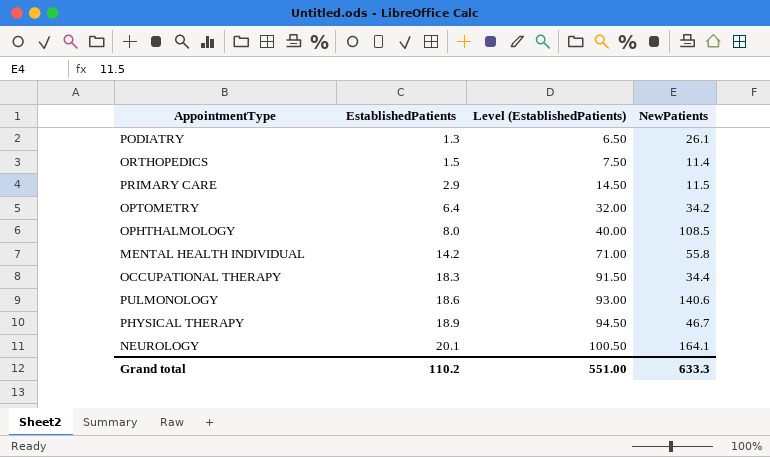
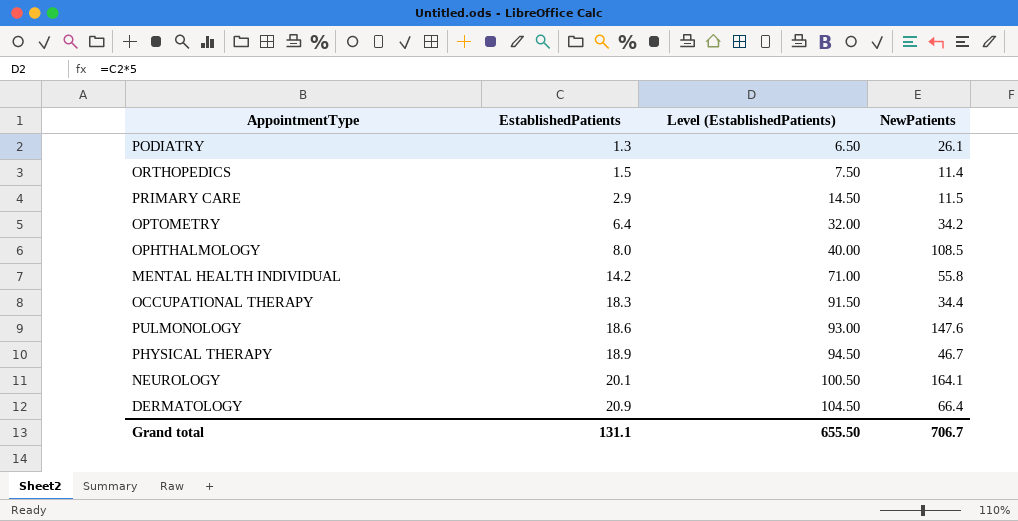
PULMONOLOGY | NewPatients: 140.6 -> 147.6
row DERMATOLOGY: none -> 20.9 | 104.50 | 66.4
Grand total | EstablishedPatients: 110.2 -> 131.1
Grand total | Level (EstablishedPatients): 551.00 -> 655.50
Grand total | NewPatients: 633.3 -> 706.7

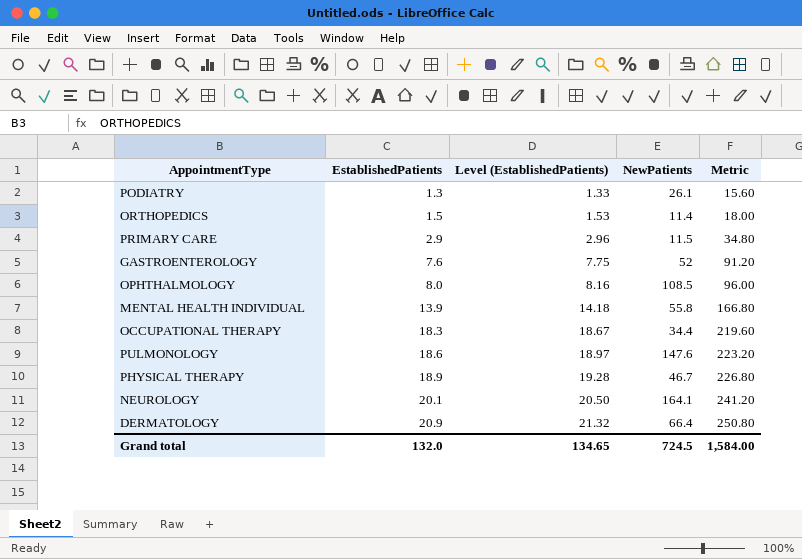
column Level (EstablishedPatients) | formula: [EstablishedPatients] * 5 -> [EstablishedPatients] * 1.02
column Metric | formula: none -> [EstablishedPatients] * 12
row OPTOMETRY: 6.4 | 32.00 | 34.2 -> none
row GASTROENTEROLOGY: none -> 7.6 | 7.75 | 52 | 91.20
MENTAL HEALTH INDIVIDUAL | EstablishedPatients: 14.2 -> 13.9
Grand total | EstablishedPatients: 131.1 -> 132.0
Grand total | Level (EstablishedPatients): 655.50 -> 134.65
Grand total | NewPatients: 706.7 -> 724.5

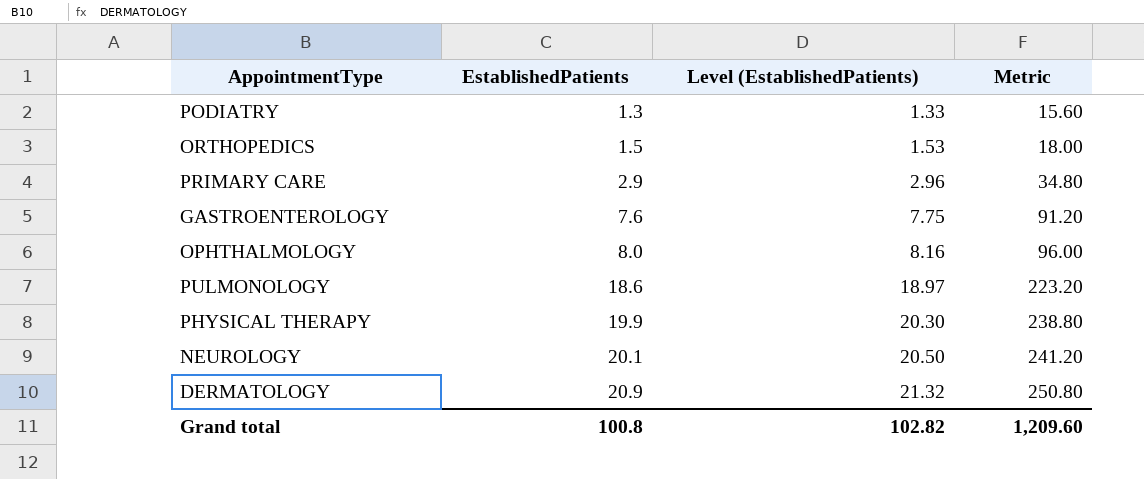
column NewPatients | position: 4 -> none
row MENTAL HEALTH INDIVIDUAL: 13.9 | 14.18 | 55.8 | 166.80 -> none
row OCCUPATIONAL THERAPY: 18.3 | 18.67 | 34.4 | 219.60 -> none
PHYSICAL THERAPY | EstablishedPatients: 18.9 -> 19.9
PHYSICAL THERAPY | Level (EstablishedPatients): 19.28 -> 20.30
PHYSICAL THERAPY | Metric: 226.80 -> 238.80
Grand total | EstablishedPatients: 132.0 -> 100.8
Grand total | Level (EstablishedPatients): 134.65 -> 102.82
Grand total | Metric: 1,584.00 -> 1,209.60

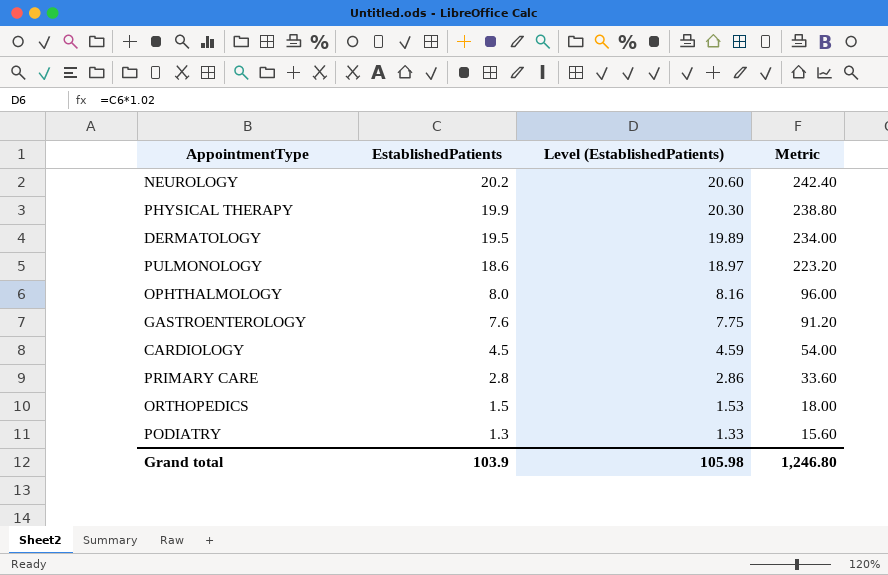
row order: EstablishedPatients ascending -> EstablishedPatients descending
NEUROLOGY | EstablishedPatients: 20.1 -> 20.2
NEUROLOGY | Level (EstablishedPatients): 20.50 -> 20.60
NEUROLOGY | Metric: 241.20 -> 242.40
DERMATOLOGY | EstablishedPatients: 20.9 -> 19.5
DERMATOLOGY | Level (EstablishedPatients): 21.32 -> 19.89
DERMATOLOGY | Metric: 250.80 -> 234.00
row CARDIOLOGY: none -> 4.5 | 4.59 | 54.00
PRIMARY CARE | EstablishedPatients: 2.9 -> 2.8
PRIMARY CARE | Level (EstablishedPatients): 2.96 -> 2.86
PRIMARY CARE | Metric: 34.80 -> 33.60
Grand total | EstablishedPatients: 100.8 -> 103.9
Grand total | Level (EstablishedPatients): 102.82 -> 105.98
Grand total | Metric: 1,209.60 -> 1,246.80

